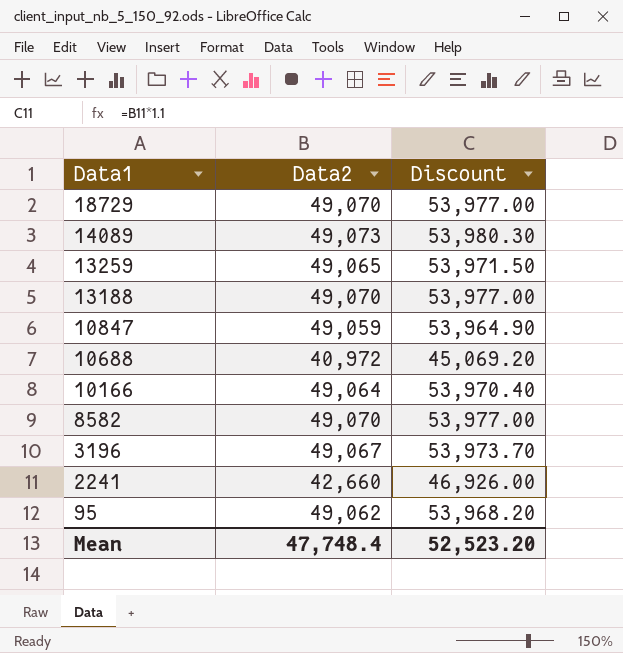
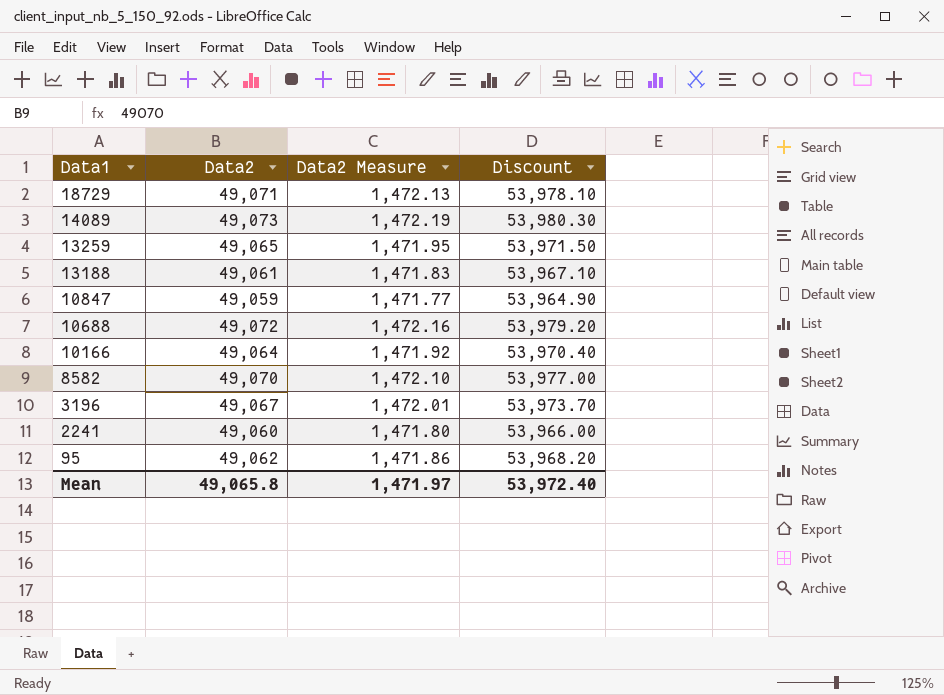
column Data2 Measure | formula: none -> [Data2] * 0.03
18729 | Data2: 49,070 -> 49,071
18729 | Discount: 53,977.00 -> 53,978.10
13188 | Data2: 49,070 -> 49,061
13188 | Discount: 53,977.00 -> 53,967.10
10688 | Data2: 40,972 -> 49,072
10688 | Discount: 45,069.20 -> 53,979.20
2241 | Data2: 42,660 -> 49,060
2241 | Discount: 46,926.00 -> 53,966.00
Mean | Data2: 47,748.4 -> 49,065.8
Mean | Discount: 52,523.20 -> 53,972.40

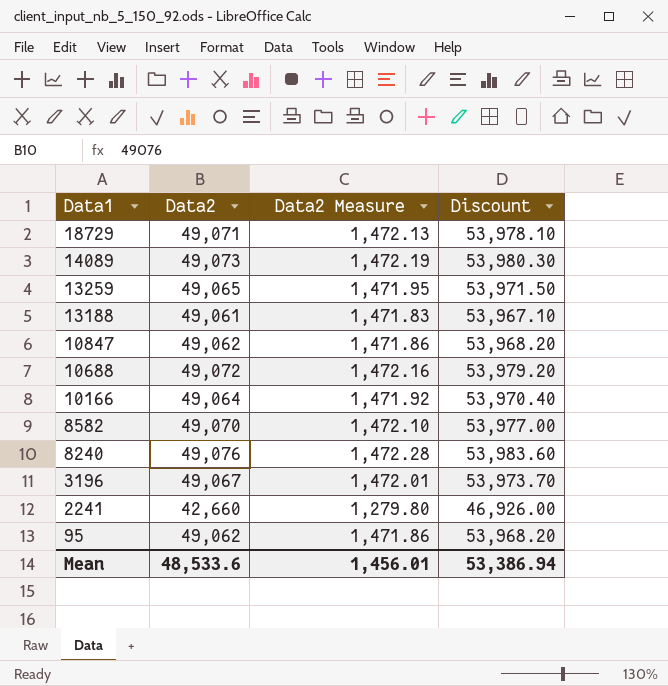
10847 | Data2: 49,059 -> 49,062
10847 | Data2 Measure: 1,471.77 -> 1,471.86
10847 | Discount: 53,964.90 -> 53,968.20
row 8240: none -> 49,076 | 1,472.28 | 53,983.60
2241 | Data2: 49,060 -> 42,660
2241 | Data2 Measure: 1,471.80 -> 1,279.80
2241 | Discount: 53,966.00 -> 46,926.00
Mean | Data2: 49,065.8 -> 48,533.6
Mean | Data2 Measure: 1,471.97 -> 1,456.01
Mean | Discount: 53,972.40 -> 53,386.94

